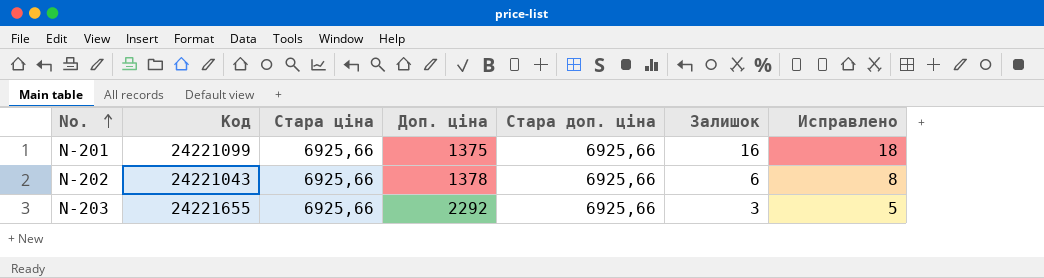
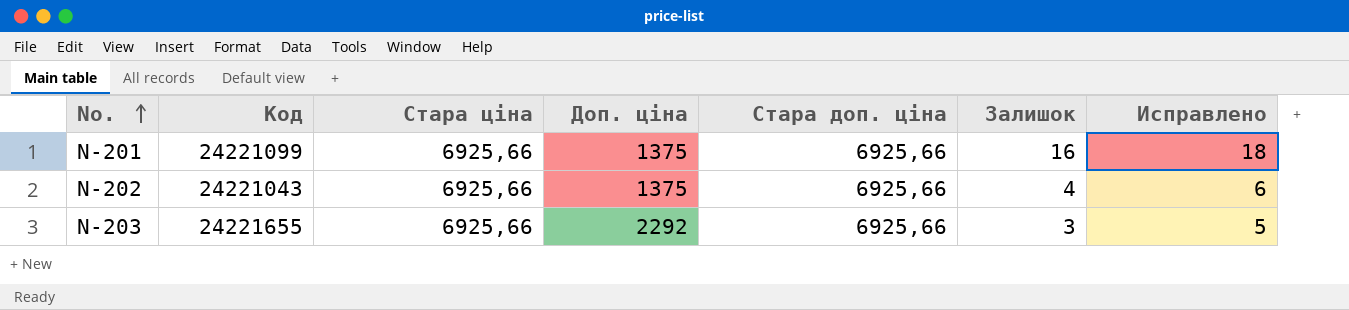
N-202 | Доп. ціна: 1378 -> 1375
N-202 | Залишок: 6 -> 4
N-202 | Исправлено: 8 -> 6

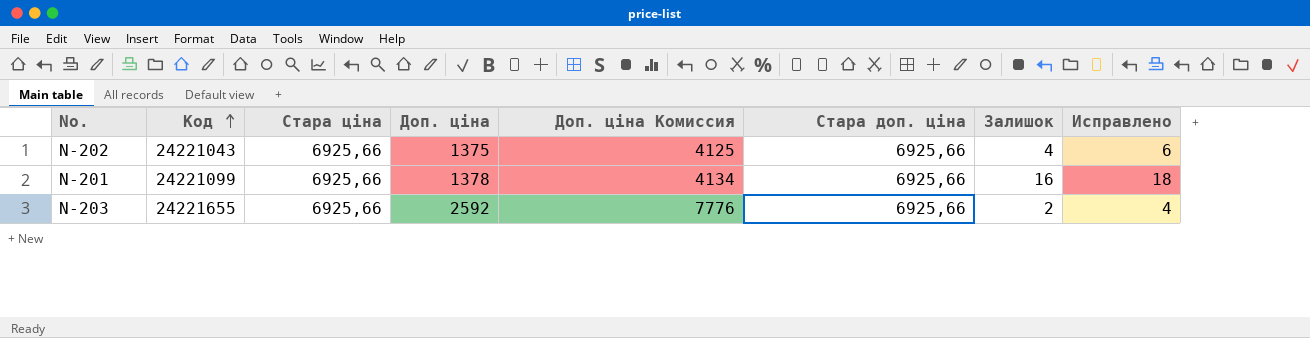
row order: No. ascending -> Код ascending
column Доп. ціна Комиссия | formula: none -> [Доп. ціна] * 3
N-201 | Доп. ціна: 1375 -> 1378
N-203 | Доп. ціна: 2292 -> 2592
N-203 | Залишок: 3 -> 2
N-203 | Исправлено: 5 -> 4

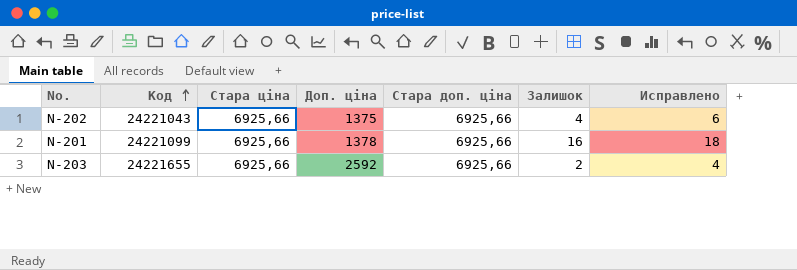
column Доп. ціна Комиссия | formula: [Доп. ціна] * 3 -> none

